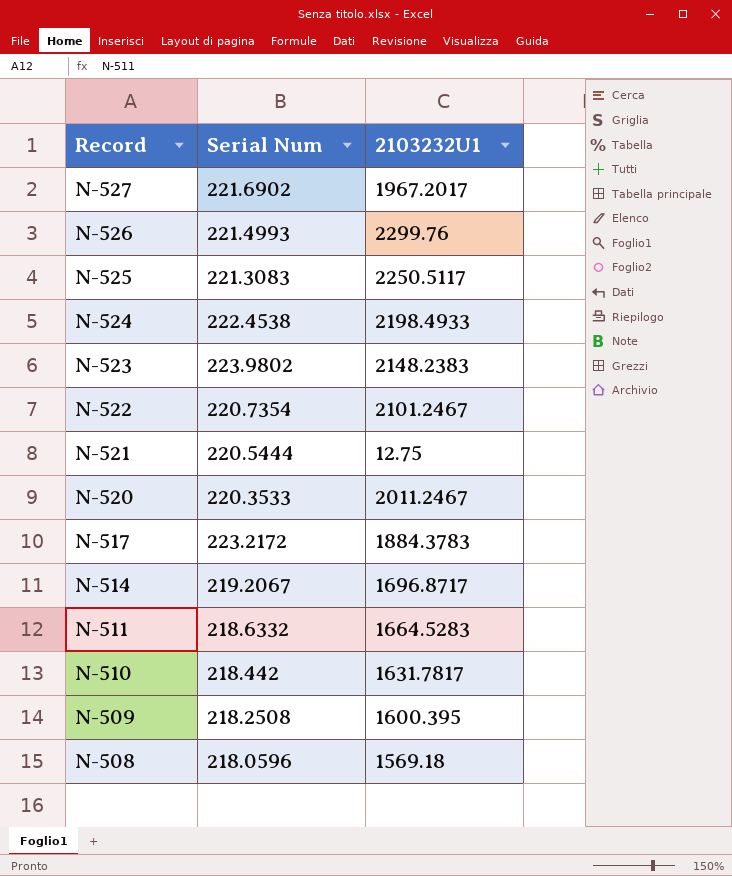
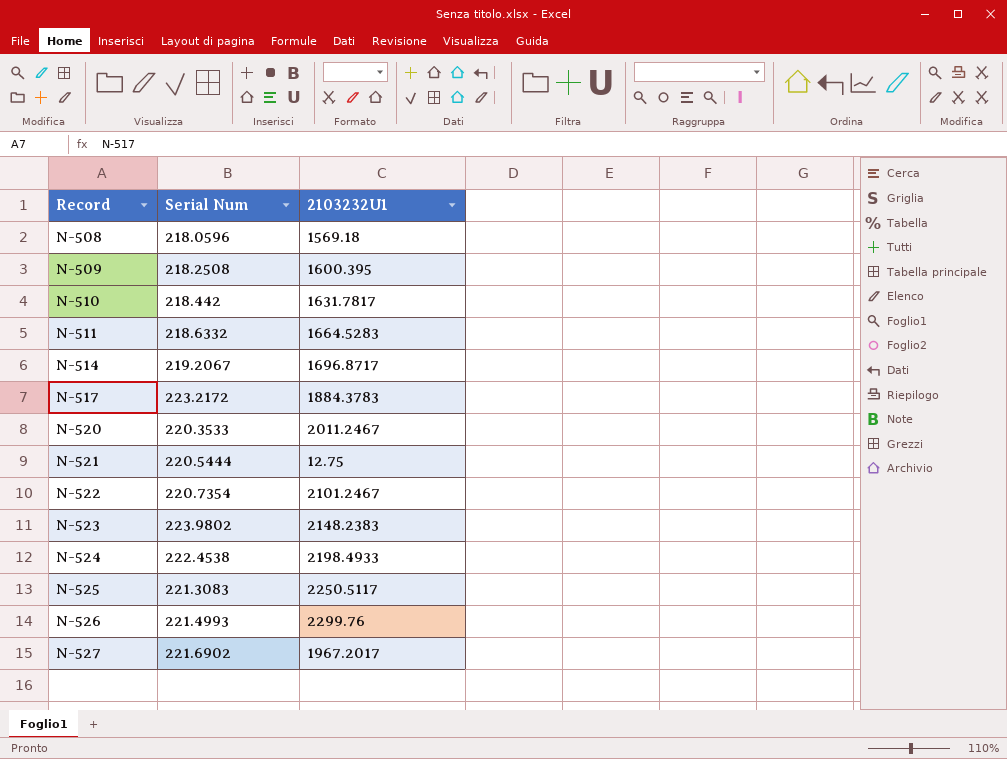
row order: Record descending -> Record ascending

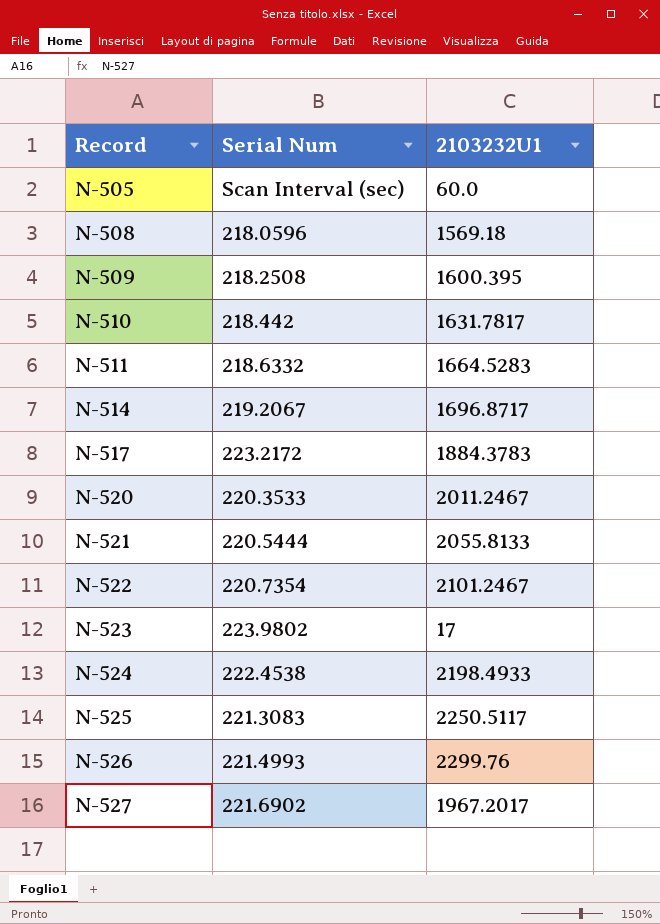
row N-505: none -> Scan Interval (sec) | 60.0
N-521 | 2103232U1: 12.75 -> 2055.8133
N-523 | 2103232U1: 2148.2383 -> 17

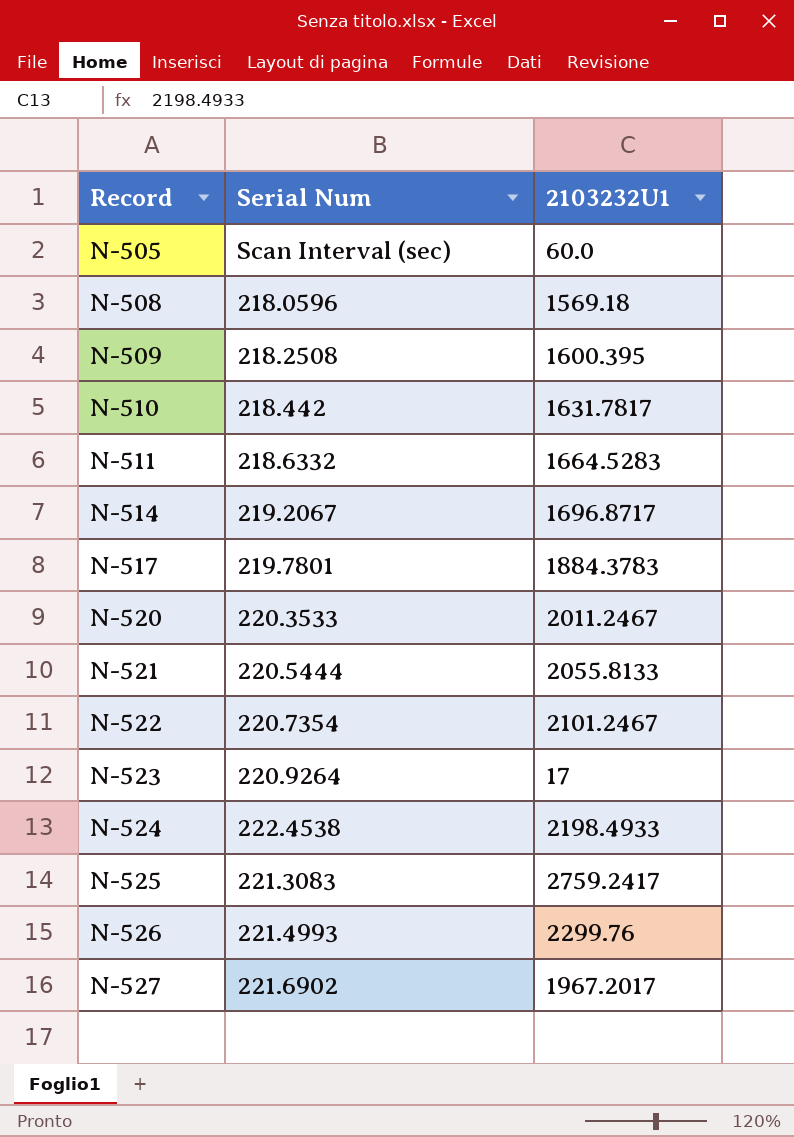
N-517 | Serial Num: 223.2172 -> 219.7801
N-523 | Serial Num: 223.9802 -> 220.9264
N-525 | 2103232U1: 2250.5117 -> 2759.2417

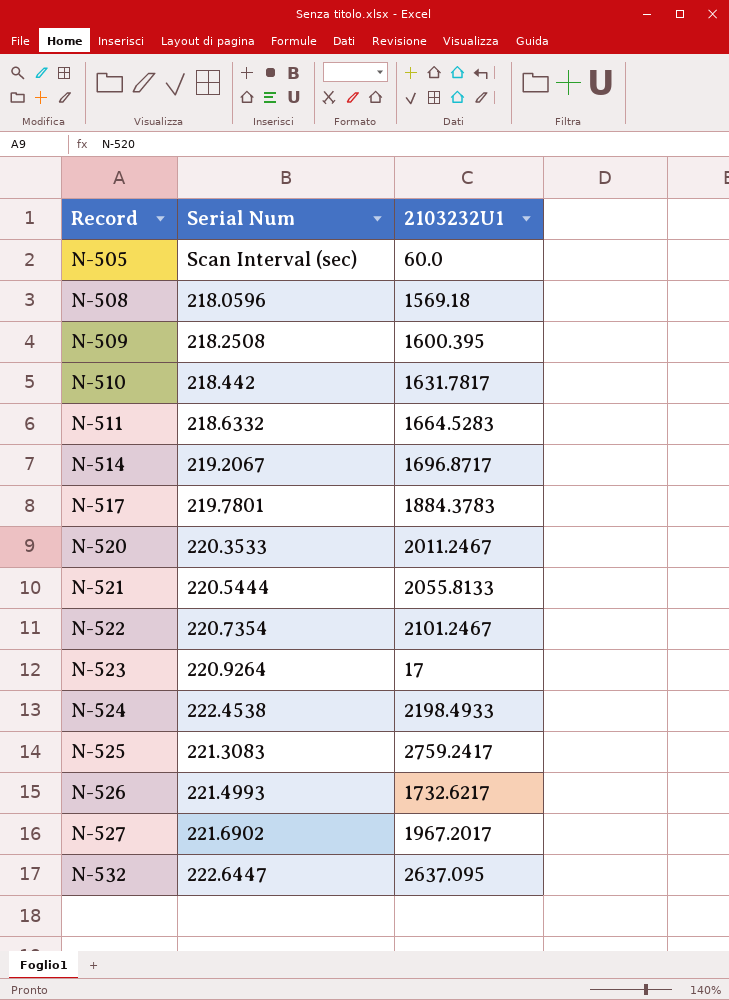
N-526 | 2103232U1: 2299.76 -> 1732.6217
row N-532: none -> 222.6447 | 2637.095

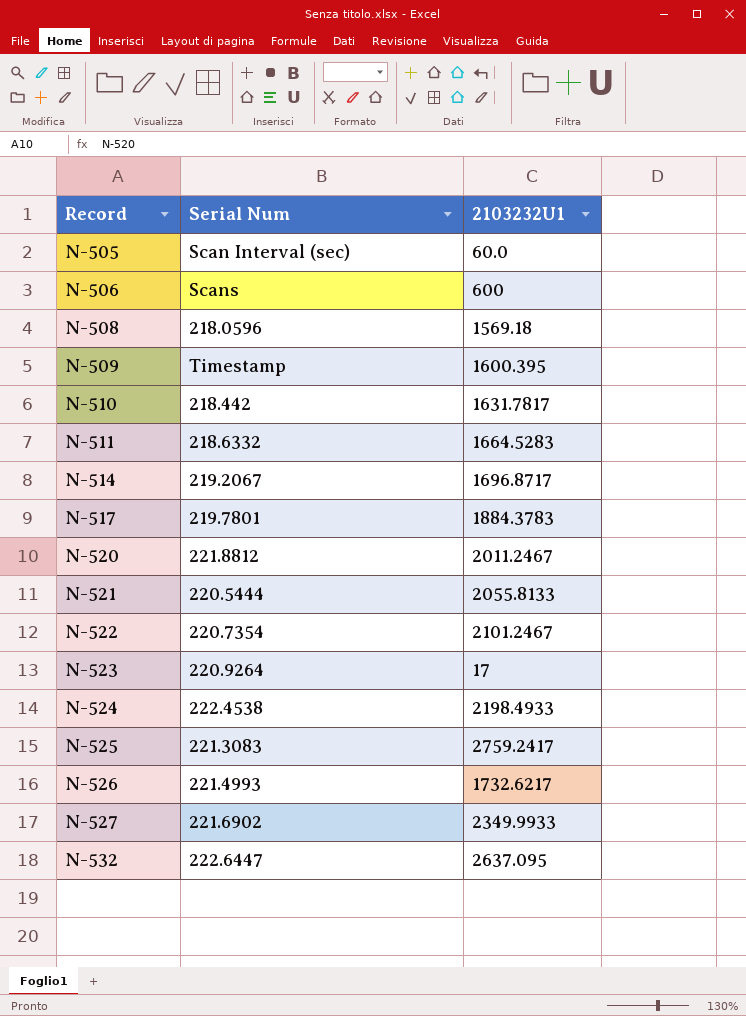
row N-506: none -> Scans | 600
N-509 | Serial Num: 218.2508 -> Timestamp
N-520 | Serial Num: 220.3533 -> 221.8812
N-527 | 2103232U1: 1967.2017 -> 2349.9933

